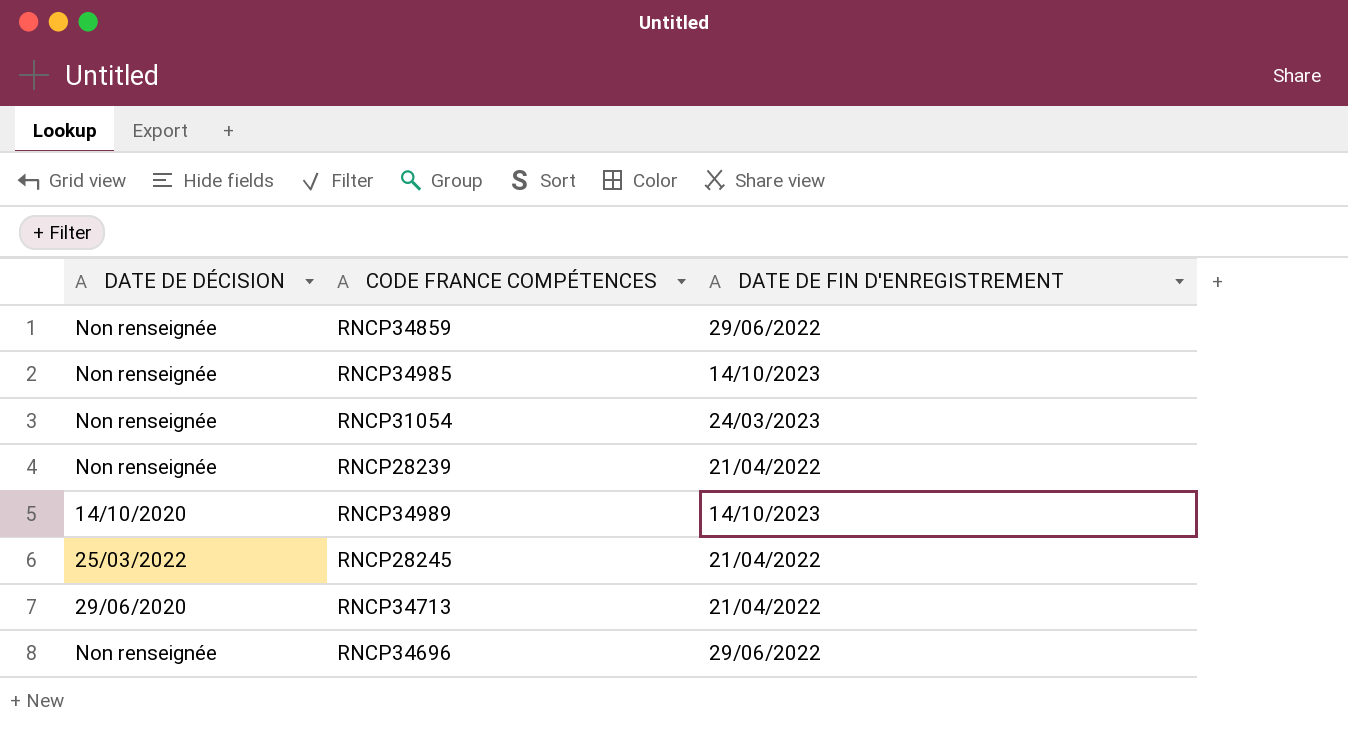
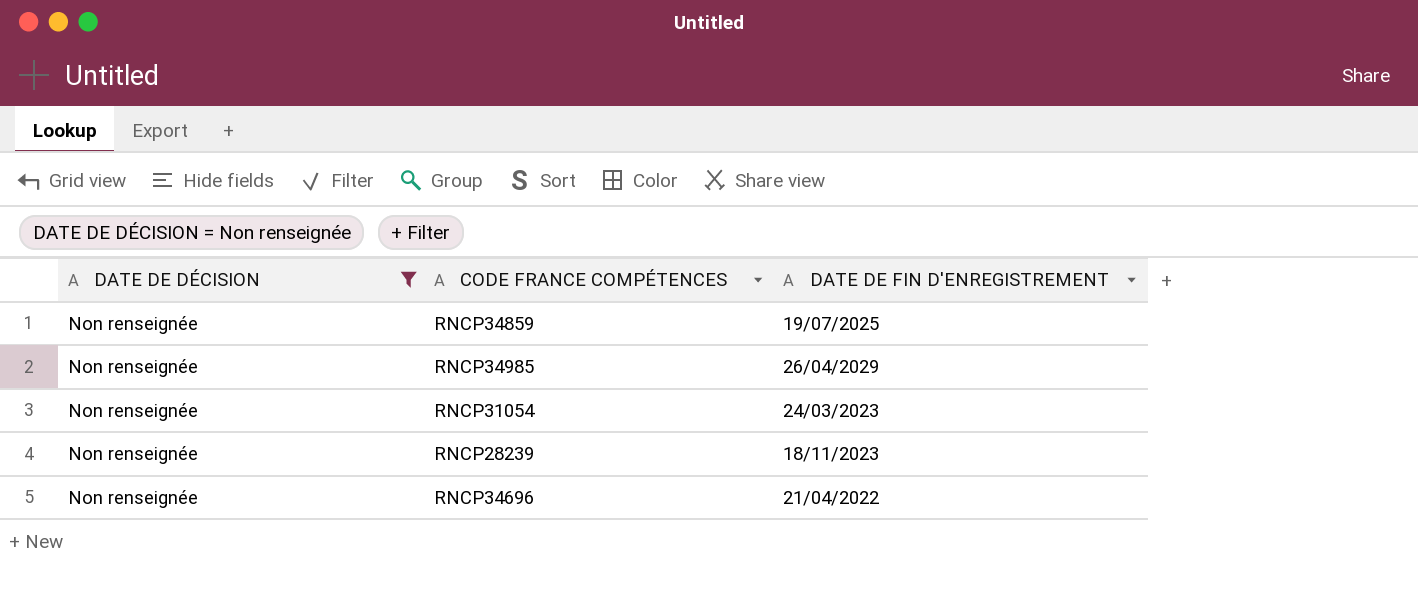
filter: none -> DATE DE DÉCISION = Non renseignée
RNCP34859 | DATE DE FIN D'ENREGISTREMENT: 29/06/2022 -> 19/07/2025
RNCP34985 | DATE DE FIN D'ENREGISTREMENT: 14/10/2023 -> 26/04/2029
RNCP28239 | DATE DE FIN D'ENREGISTREMENT: 21/04/2022 -> 18/11/2023
RNCP34696 | DATE DE FIN D'ENREGISTREMENT: 29/06/2022 -> 21/04/2022

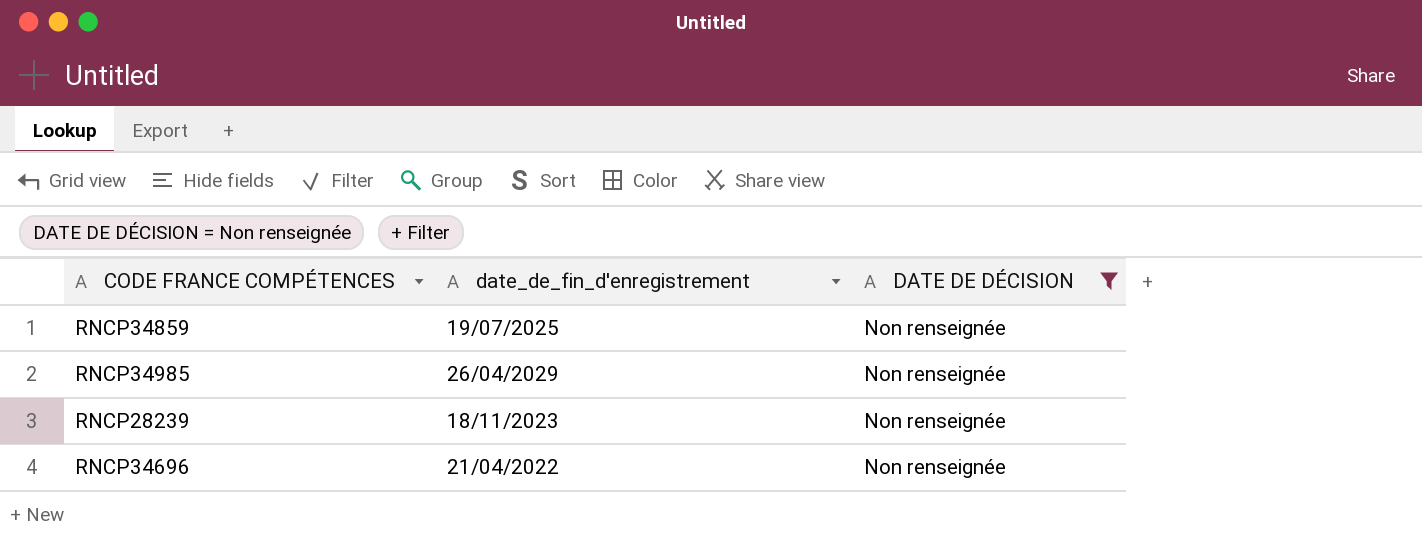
column name: DATE DE FIN D'ENREGISTREMENT -> date_de_fin_d'enregistrement
column DATE DE DÉCISION | position: 1 -> 3
row RNCP31054: Non renseignée | 24/03/2023 -> none

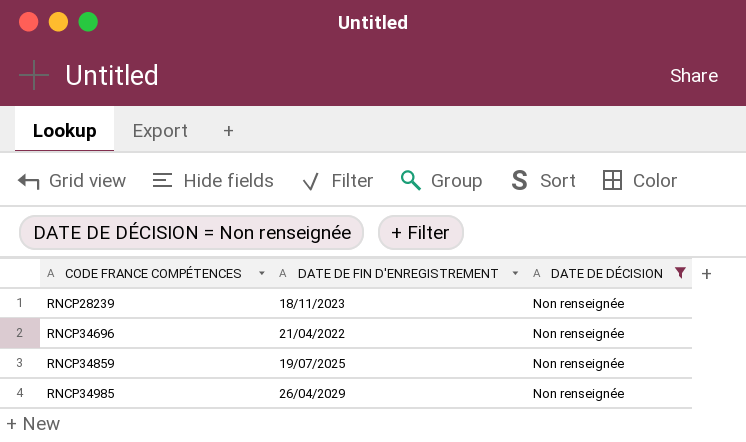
row order: none -> CODE FRANCE COMPÉTENCES ascending
column name: date_de_fin_d'enregistrement -> DATE DE FIN D'ENREGISTREMENT

